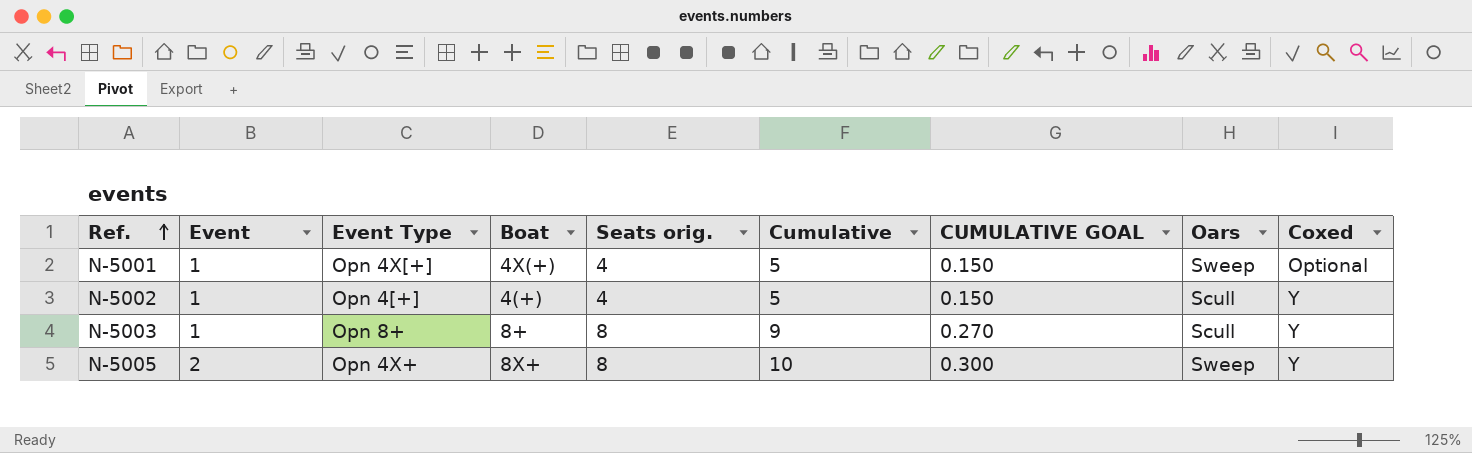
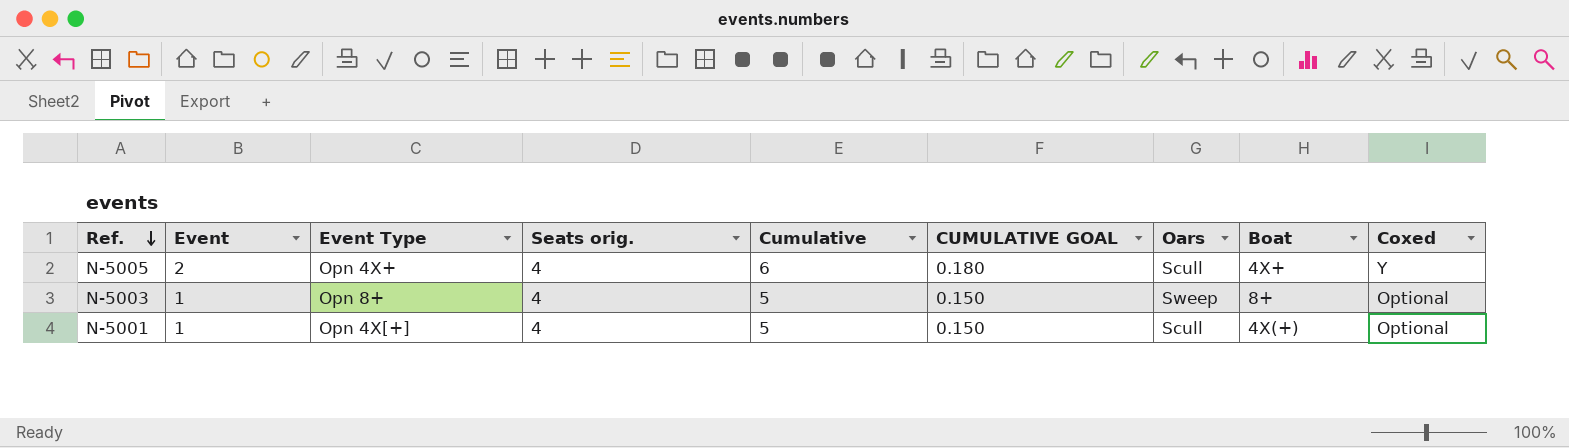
row order: Ref. ascending -> Ref. descending
column Boat | position: 4 -> 8
row N-5002: 1 | Opn 4[+] | 4(+) | 4 | 5 | 0.150 | Scull | Y -> none
N-5005 | Seats orig.: 8 -> 4
N-5005 | Cumulative: 10 -> 6
N-5005 | CUMULATIVE GOAL: 0.300 -> 0.180
N-5005 | Oars: Sweep -> Scull
N-5005 | Boat: 8X+ -> 4X+
N-5003 | Seats orig.: 8 -> 4
N-5003 | Cumulative: 9 -> 5
N-5003 | CUMULATIVE GOAL: 0.270 -> 0.150
N-5003 | Oars: Scull -> Sweep
N-5003 | Coxed: Y -> Optional
N-5001 | Oars: Sweep -> Scull

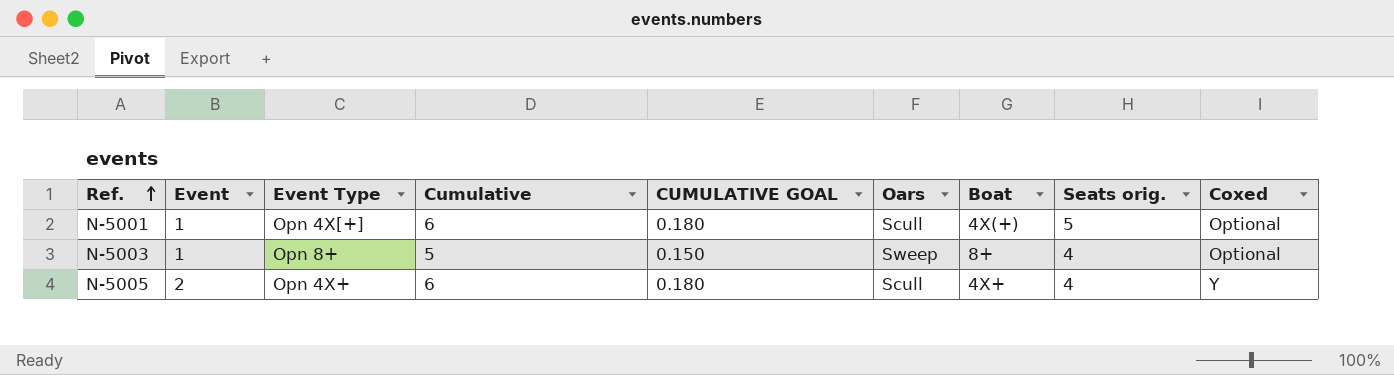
row order: Ref. descending -> Ref. ascending
column Seats orig. | position: 4 -> 8
N-5001 | Cumulative: 5 -> 6
N-5001 | CUMULATIVE GOAL: 0.150 -> 0.180
N-5001 | Seats orig.: 4 -> 5

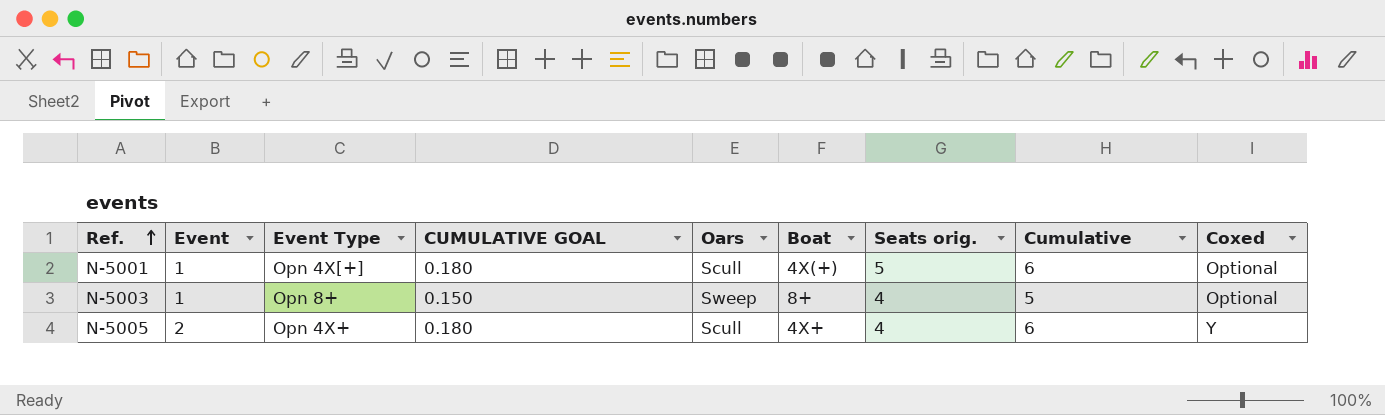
column Cumulative | position: 4 -> 8

